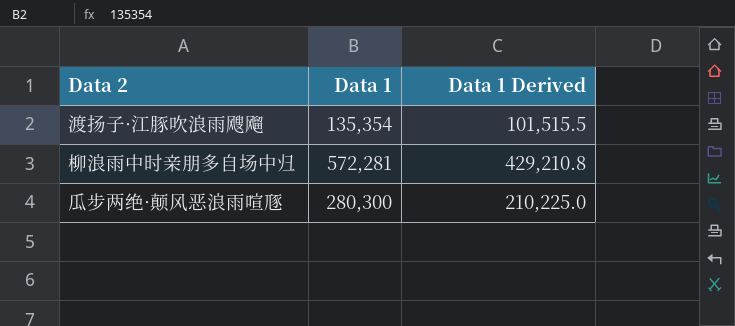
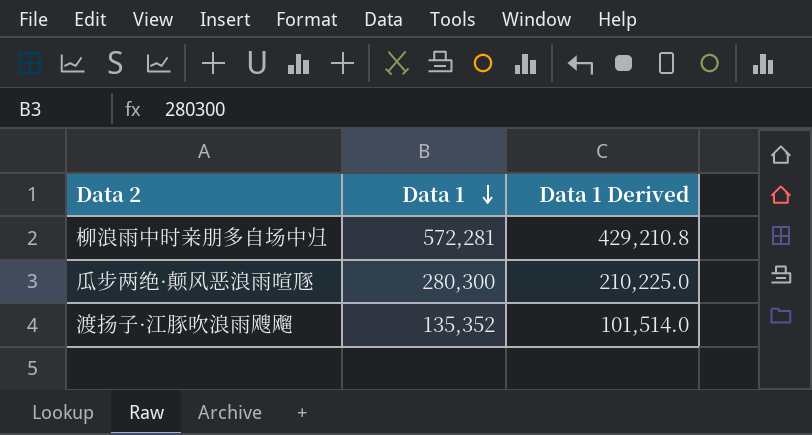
row order: none -> Data 1 descending
渡扬子·江豚吹浪雨飕飗 | Data 1: 135,354 -> 135,352
渡扬子·江豚吹浪雨飕飗 | Data 1 Derived: 101,515.5 -> 101,514.0

